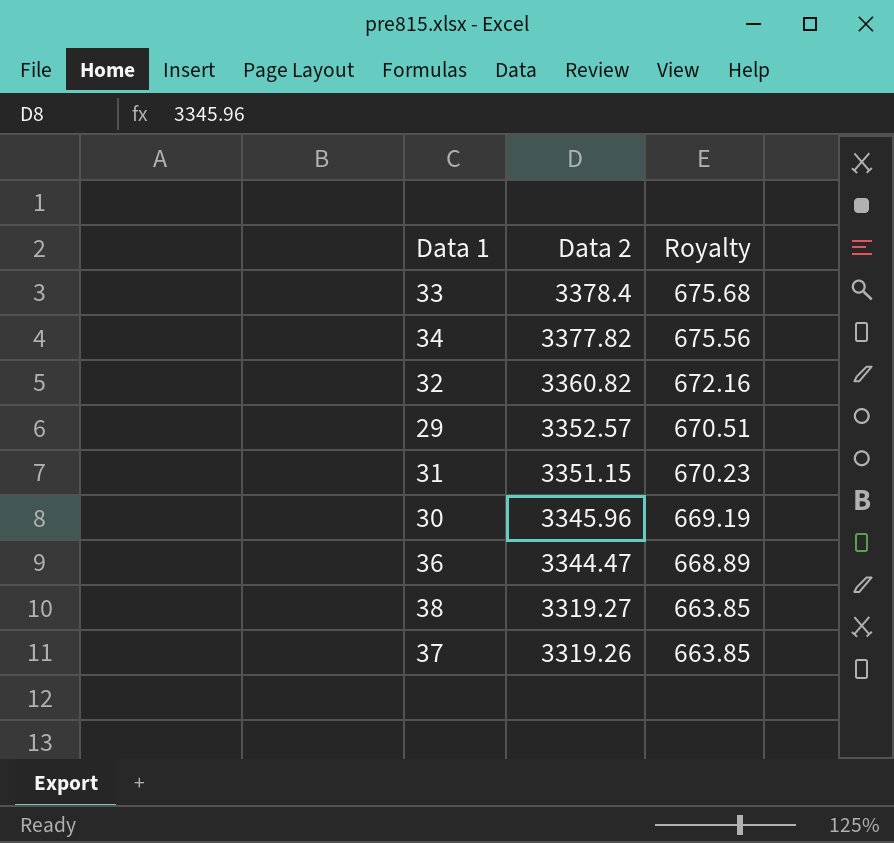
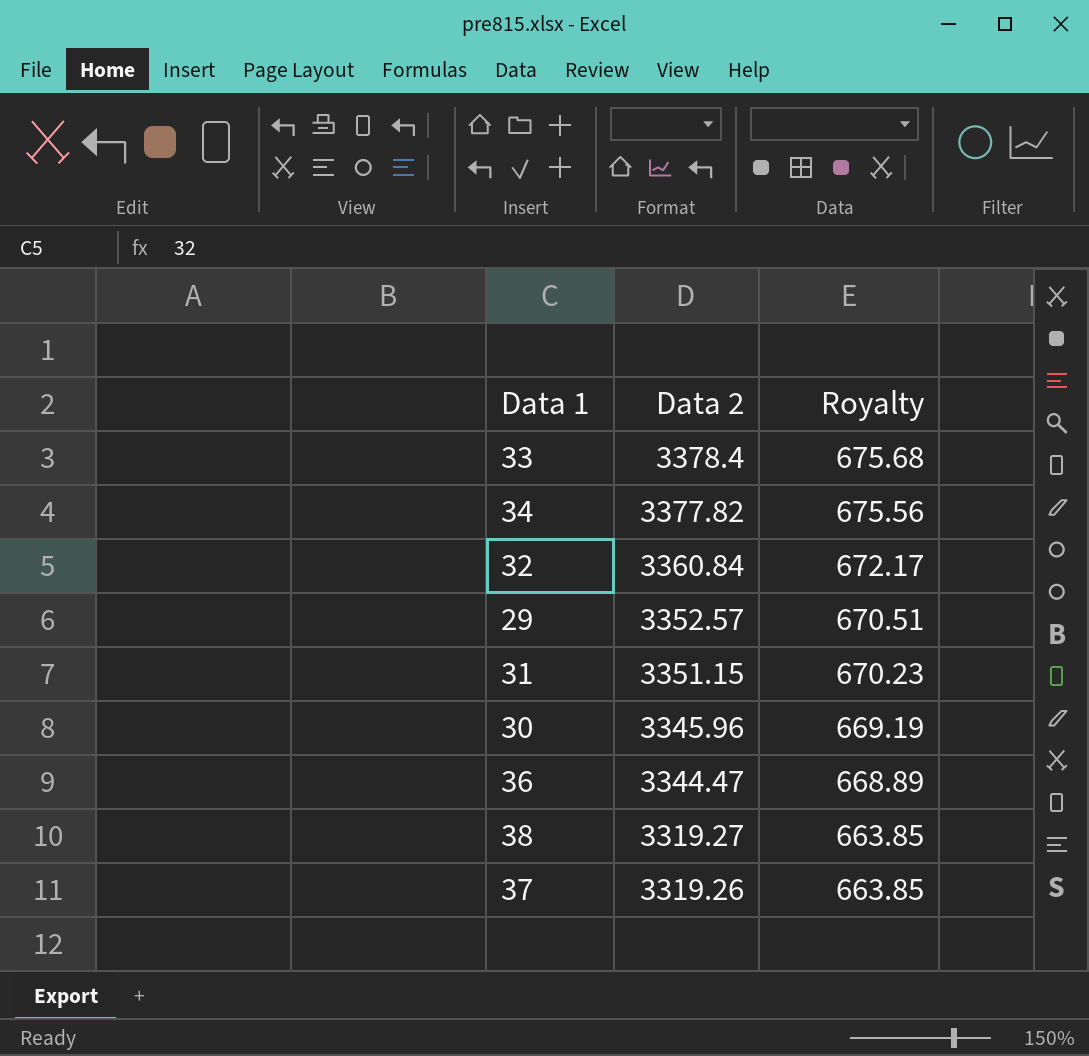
32 | Data 2: 3360.82 -> 3360.84
32 | Royalty: 672.16 -> 672.17

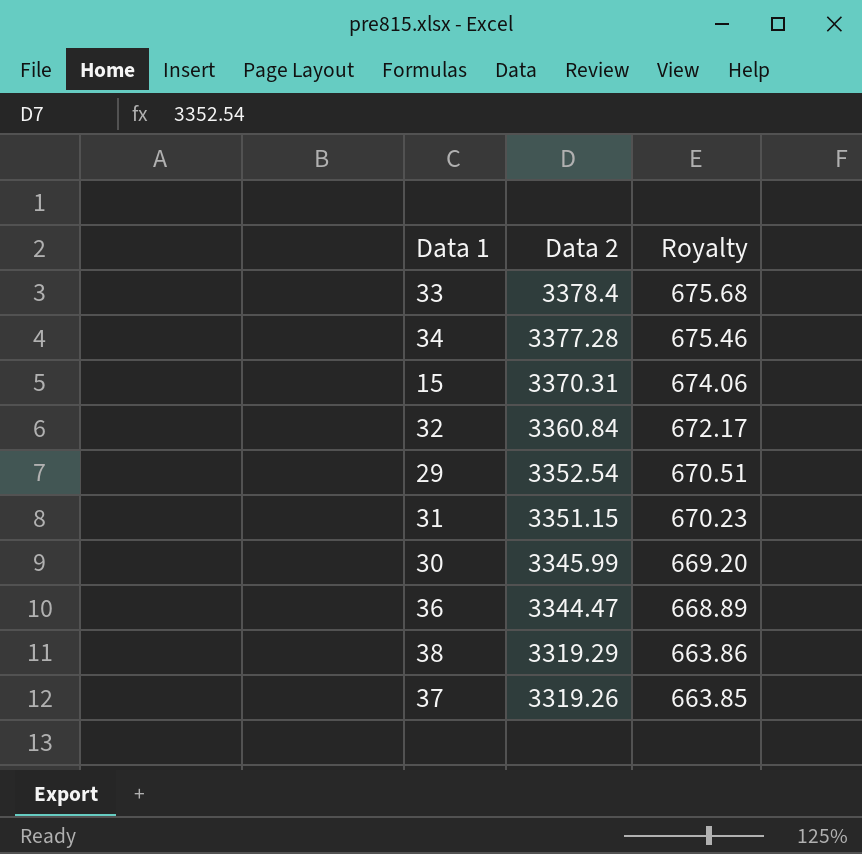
34 | Data 2: 3377.82 -> 3377.28
34 | Royalty: 675.56 -> 675.46
row 15: none -> 3370.31 | 674.06
29 | Data 2: 3352.57 -> 3352.54
30 | Data 2: 3345.96 -> 3345.99
30 | Royalty: 669.19 -> 669.20
38 | Data 2: 3319.27 -> 3319.29
38 | Royalty: 663.85 -> 663.86

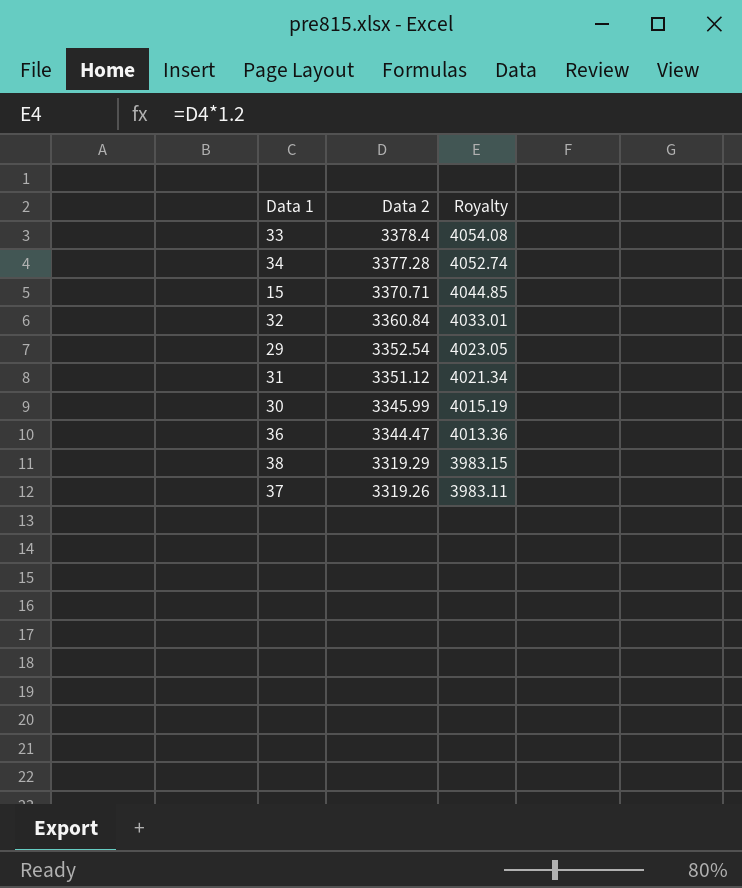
column Royalty | formula: [Data 2] * 0.2 -> [Data 2] * 1.2
15 | Data 2: 3370.31 -> 3370.71
31 | Data 2: 3351.15 -> 3351.12

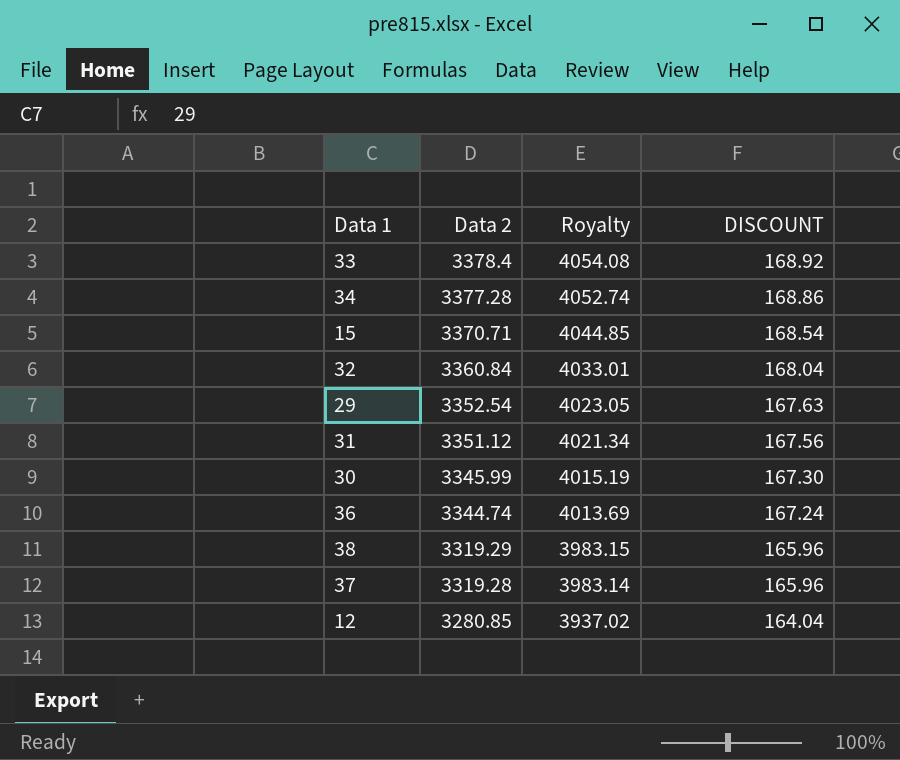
column DISCOUNT | formula: none -> [Data 2] * 0.05
36 | Data 2: 3344.47 -> 3344.74
36 | Royalty: 4013.36 -> 4013.69
37 | Data 2: 3319.26 -> 3319.28
37 | Royalty: 3983.11 -> 3983.14
row 12: none -> 3280.85 | 3937.02 | 164.04

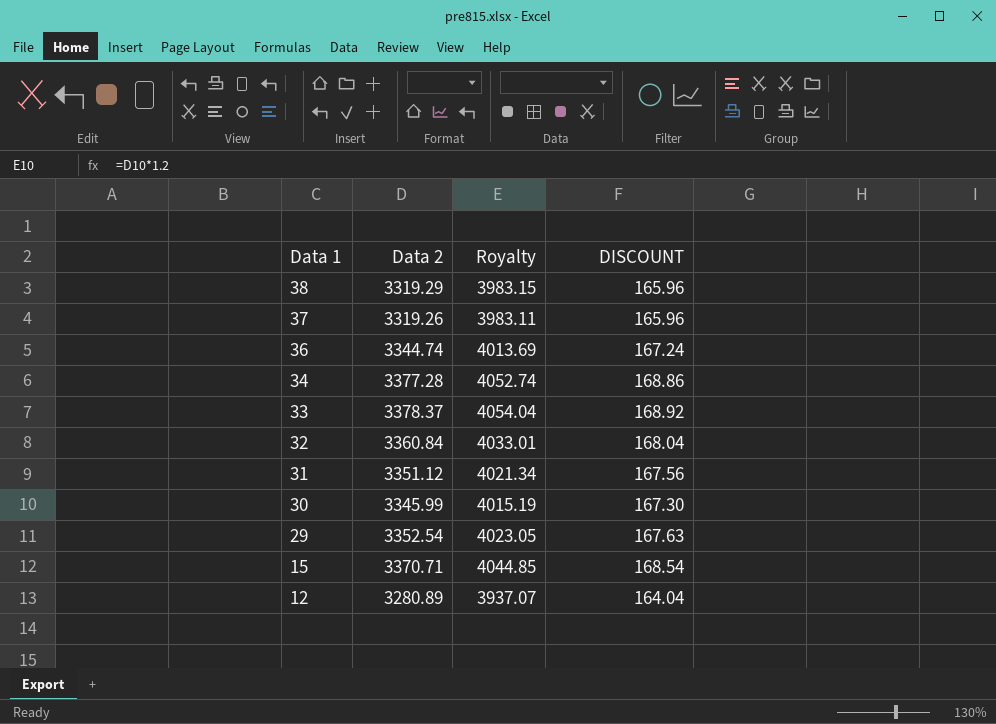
row order: Data 2 descending -> Data 1 descending
37 | Data 2: 3319.28 -> 3319.26
37 | Royalty: 3983.14 -> 3983.11
33 | Data 2: 3378.4 -> 3378.37
33 | Royalty: 4054.08 -> 4054.04
12 | Data 2: 3280.85 -> 3280.89
12 | Royalty: 3937.02 -> 3937.07

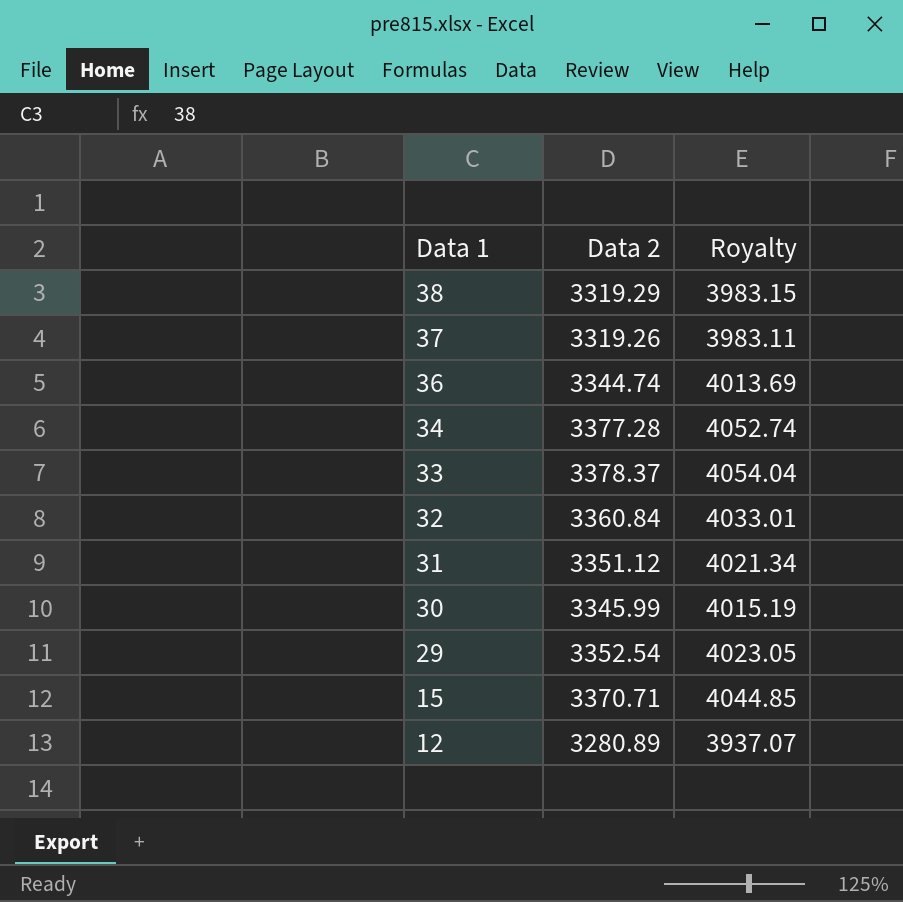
column DISCOUNT | formula: [Data 2] * 0.05 -> none

